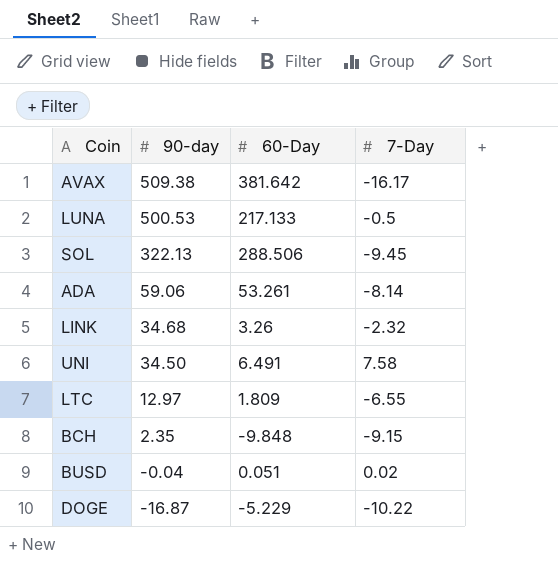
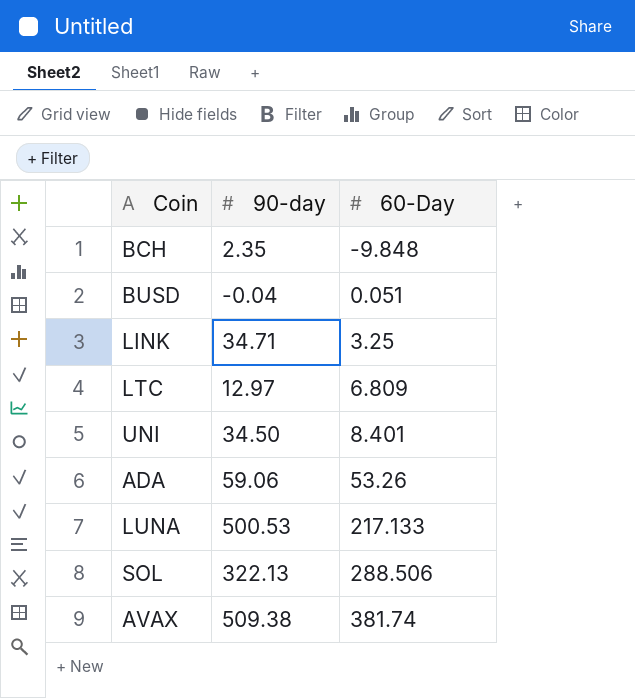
row order: 90-day descending -> 60-Day ascending
column 7-Day | position: 4 -> none
row DOGE: -16.87 | -5.229 | -10.22 -> none
LINK | 90-day: 34.68 -> 34.71
LINK | 60-Day: 3.26 -> 3.25
LTC | 60-Day: 1.809 -> 6.809
UNI | 60-Day: 6.491 -> 8.401
ADA | 60-Day: 53.261 -> 53.26
AVAX | 60-Day: 381.642 -> 381.74

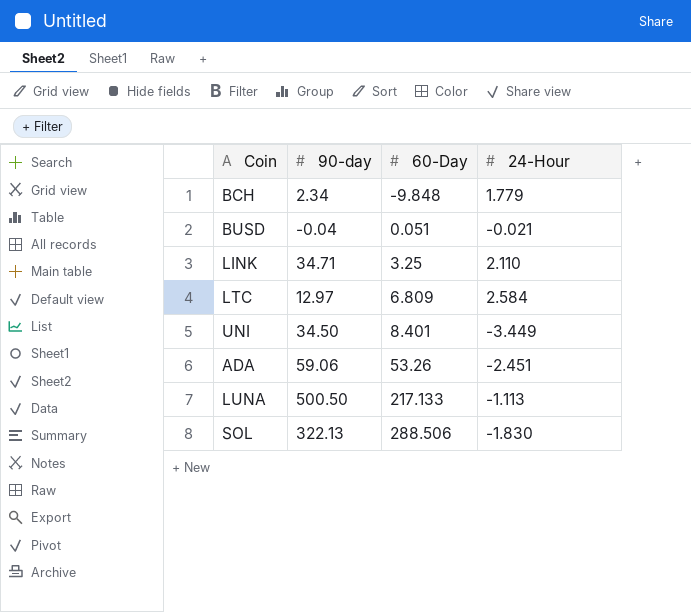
column 24-Hour | position: none -> 4
row AVAX: 509.38 | 381.74 -> none
BCH | 90-day: 2.35 -> 2.34
LUNA | 90-day: 500.53 -> 500.50

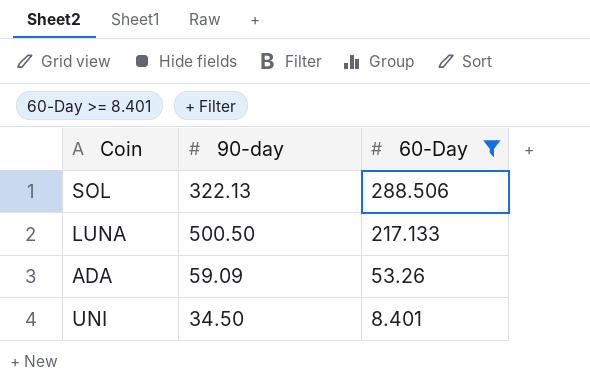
filter: none -> 60-Day >= 8.401
row order: 60-Day ascending -> 60-Day descending
column 24-Hour | position: 4 -> none
ADA | 90-day: 59.06 -> 59.09

